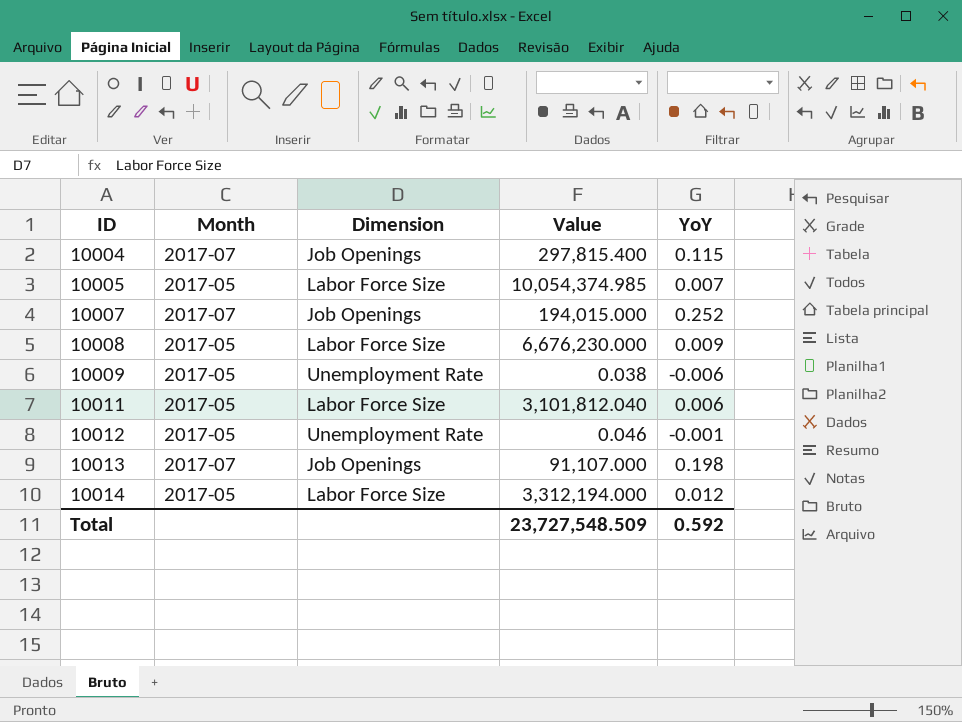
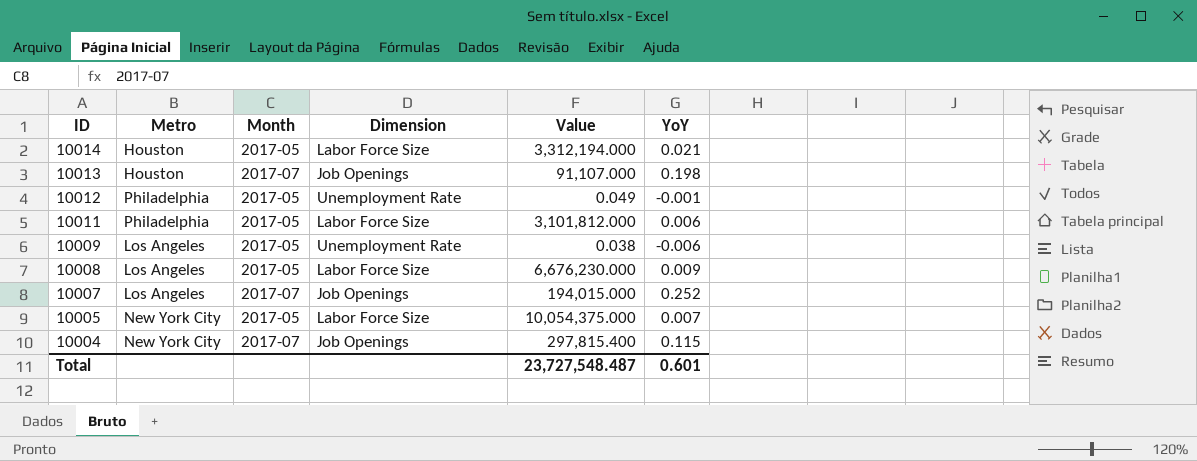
row order: ID ascending -> ID descending
column Metro | position: none -> 2
10014 | YoY: 0.012 -> 0.021
10012 | Value: 0.046 -> 0.049
10011 | Value: 3,101,812.040 -> 3,101,812.000
10005 | Value: 10,054,374.985 -> 10,054,375.000
Total | Value: 23,727,548.509 -> 23,727,548.487
Total | YoY: 0.592 -> 0.601

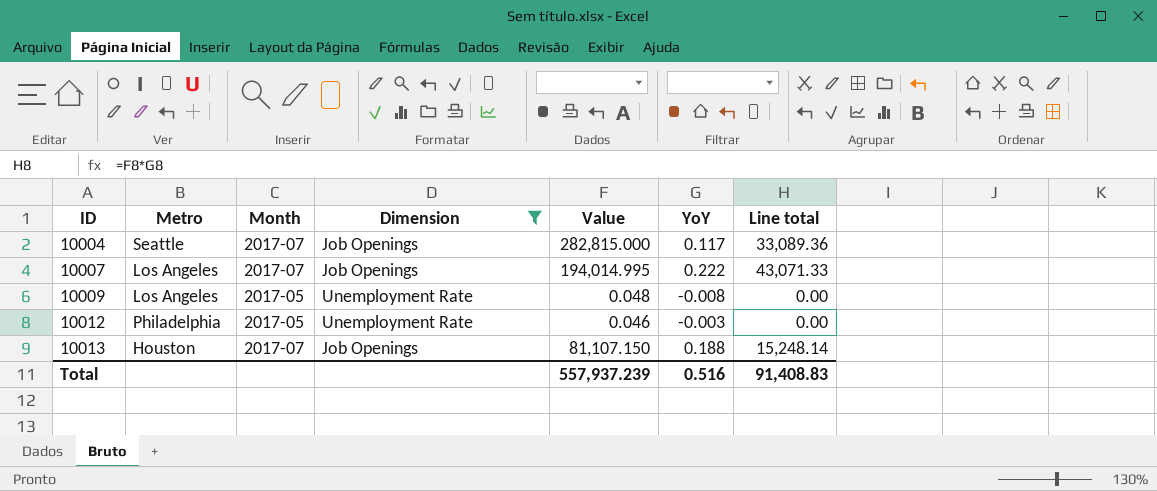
filter: none -> Dimension != Labor Force Size
row order: ID descending -> ID ascending
column Line total | formula: none -> [Value] * [YoY]
10004 | Metro: New York City -> Seattle
10004 | Value: 297,815.400 -> 282,815.000
10004 | YoY: 0.115 -> 0.117
10007 | Value: 194,015.000 -> 194,014.995
10007 | YoY: 0.252 -> 0.222
10009 | Value: 0.038 -> 0.048
10009 | YoY: -0.006 -> -0.008
10012 | Value: 0.049 -> 0.046
10012 | YoY: -0.001 -> -0.003
10013 | Value: 91,107.000 -> 81,107.150
10013 | YoY: 0.198 -> 0.188
Total | Value: 23,727,548.487 -> 557,937.239
Total | YoY: 0.601 -> 0.516

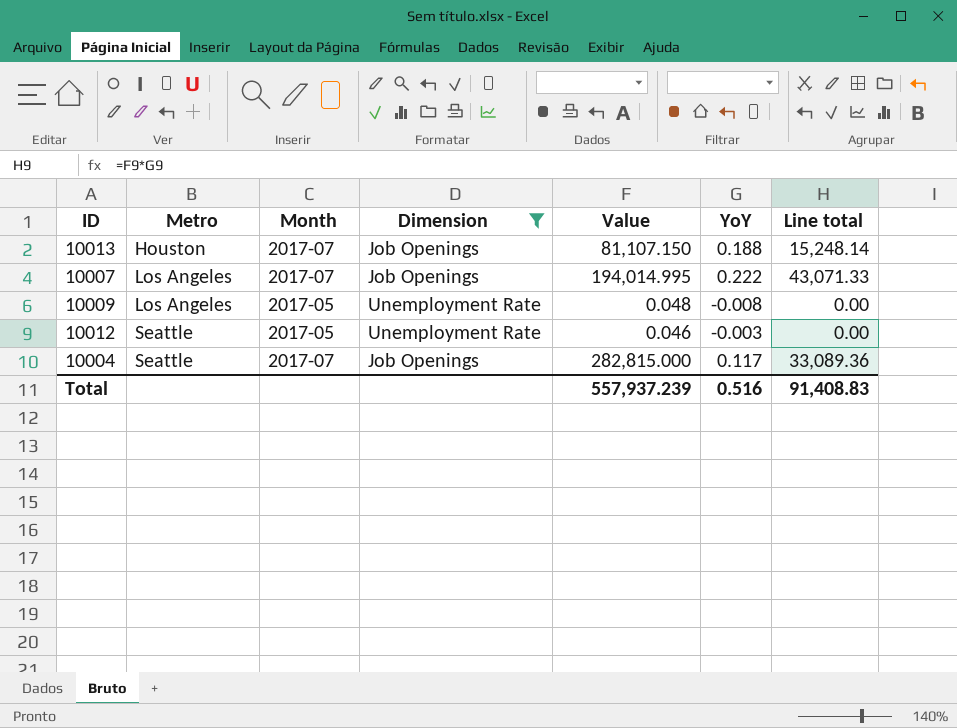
row order: ID ascending -> Metro ascending
10012 | Metro: Philadelphia -> Seattle

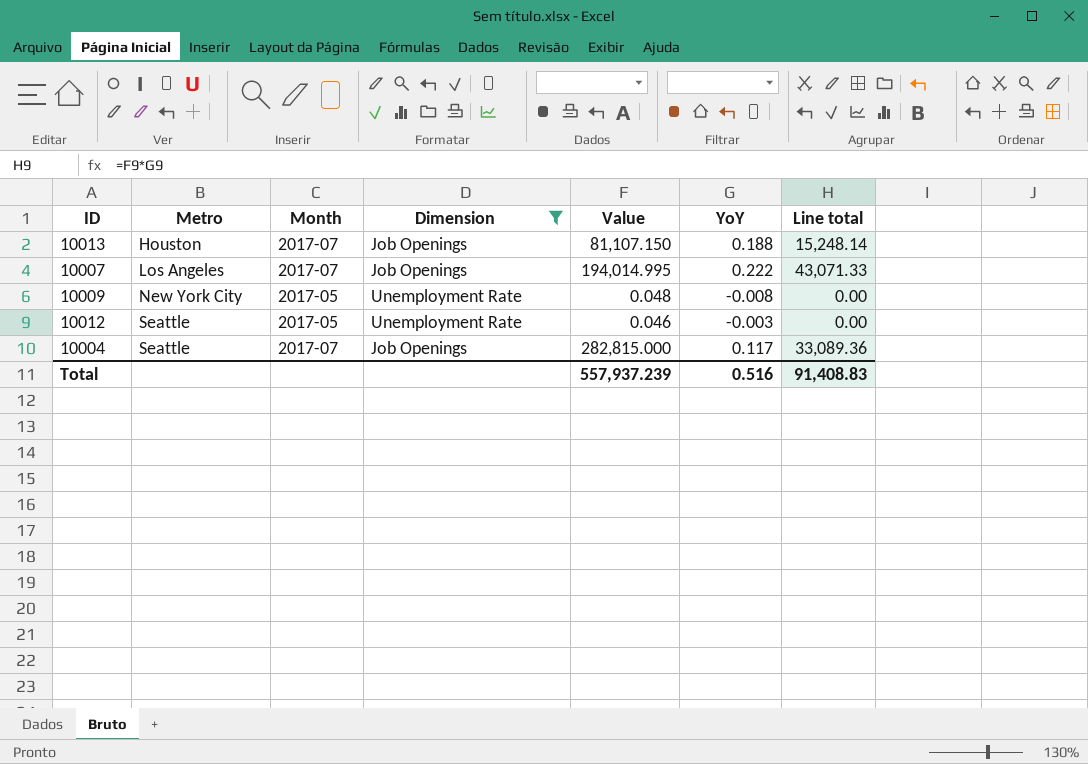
10009 | Metro: Los Angeles -> New York City

